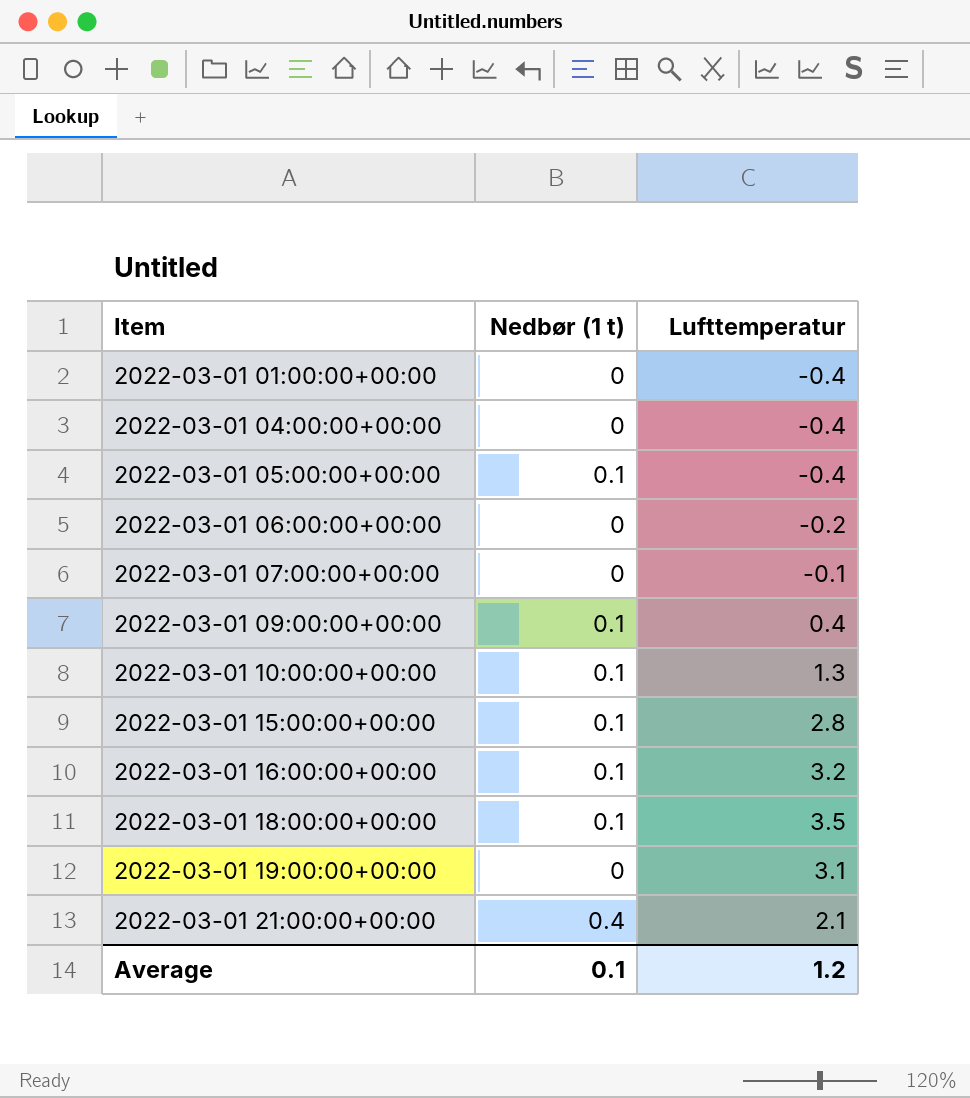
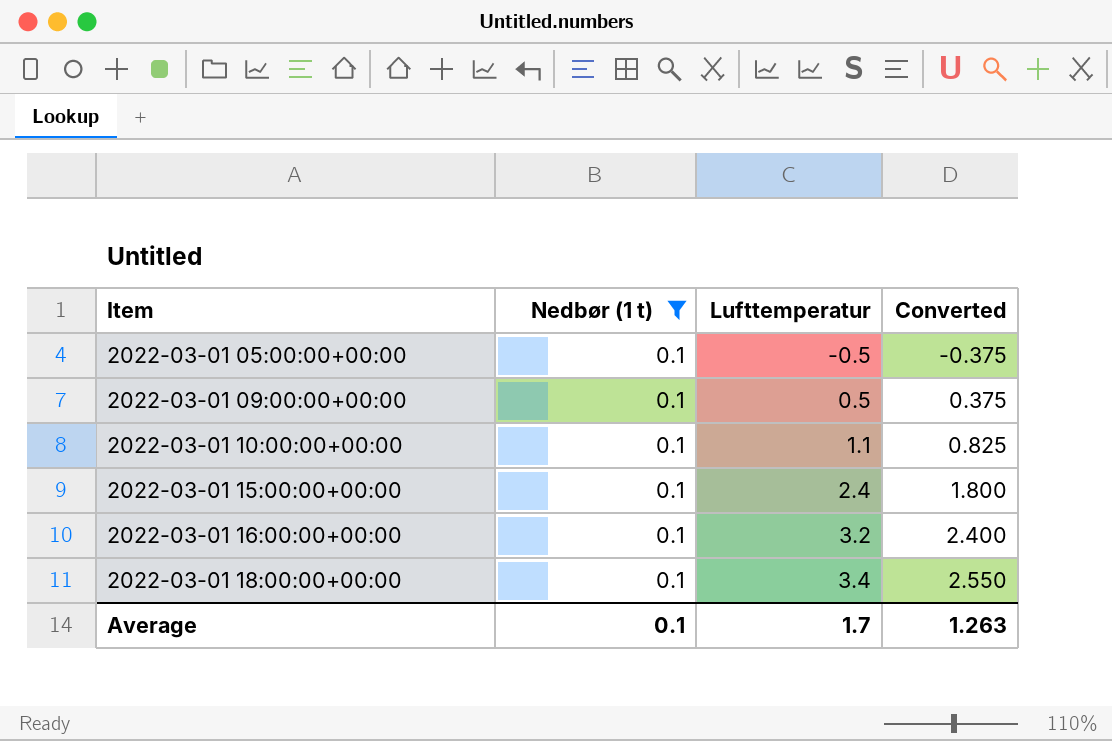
filter: none -> Nedbør (1 t) = 0.1
column Converted | formula: none -> [Lufttemperatur] * 0.75
2022-03-01 05:00:00+00:00 | Lufttemperatur: -0.4 -> -0.5
2022-03-01 09:00:00+00:00 | Lufttemperatur: 0.4 -> 0.5
2022-03-01 10:00:00+00:00 | Lufttemperatur: 1.3 -> 1.1
2022-03-01 15:00:00+00:00 | Lufttemperatur: 2.8 -> 2.4
2022-03-01 18:00:00+00:00 | Lufttemperatur: 3.5 -> 3.4
Average | Lufttemperatur: 1.2 -> 1.7

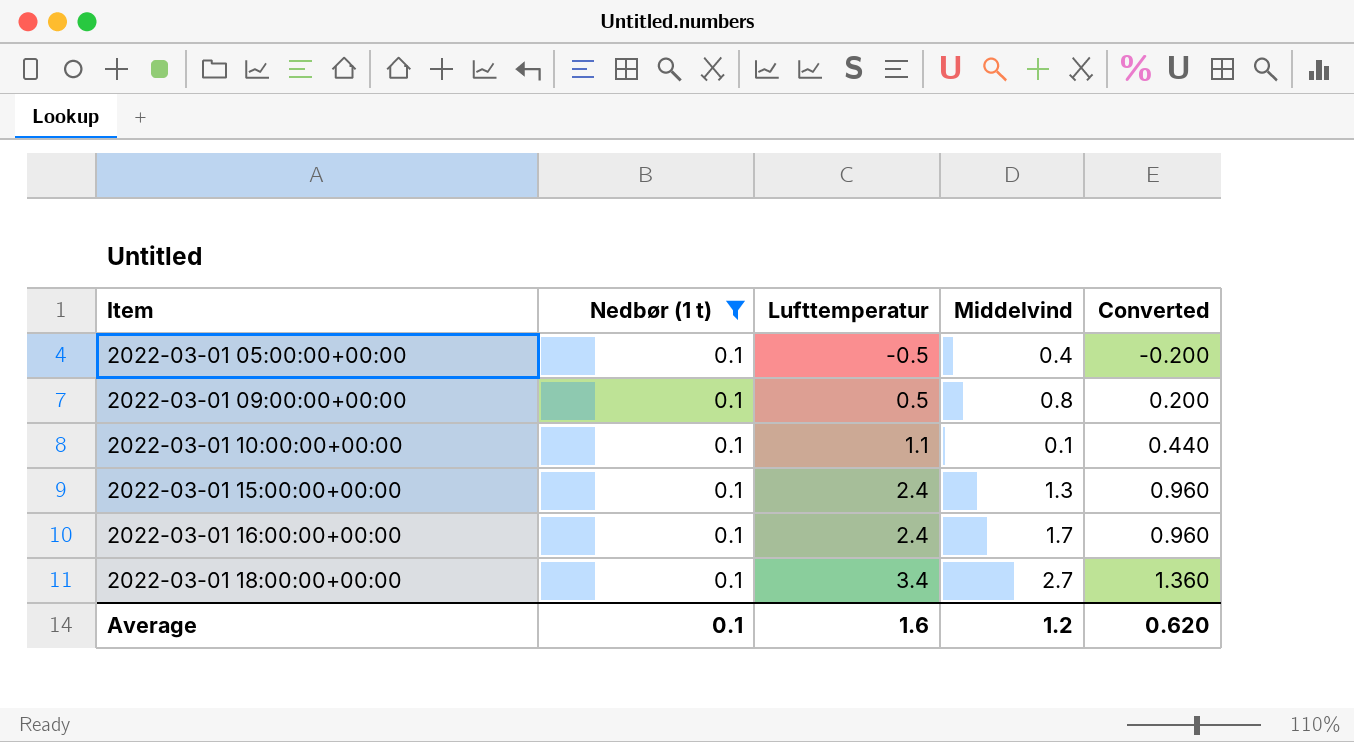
column Middelvind | position: none -> 4
column Converted | formula: [Lufttemperatur] * 0.75 -> [Lufttemperatur] * 0.4
2022-03-01 16:00:00+00:00 | Lufttemperatur: 3.2 -> 2.4
Average | Lufttemperatur: 1.7 -> 1.6
Average | Converted: 1.263 -> 0.620

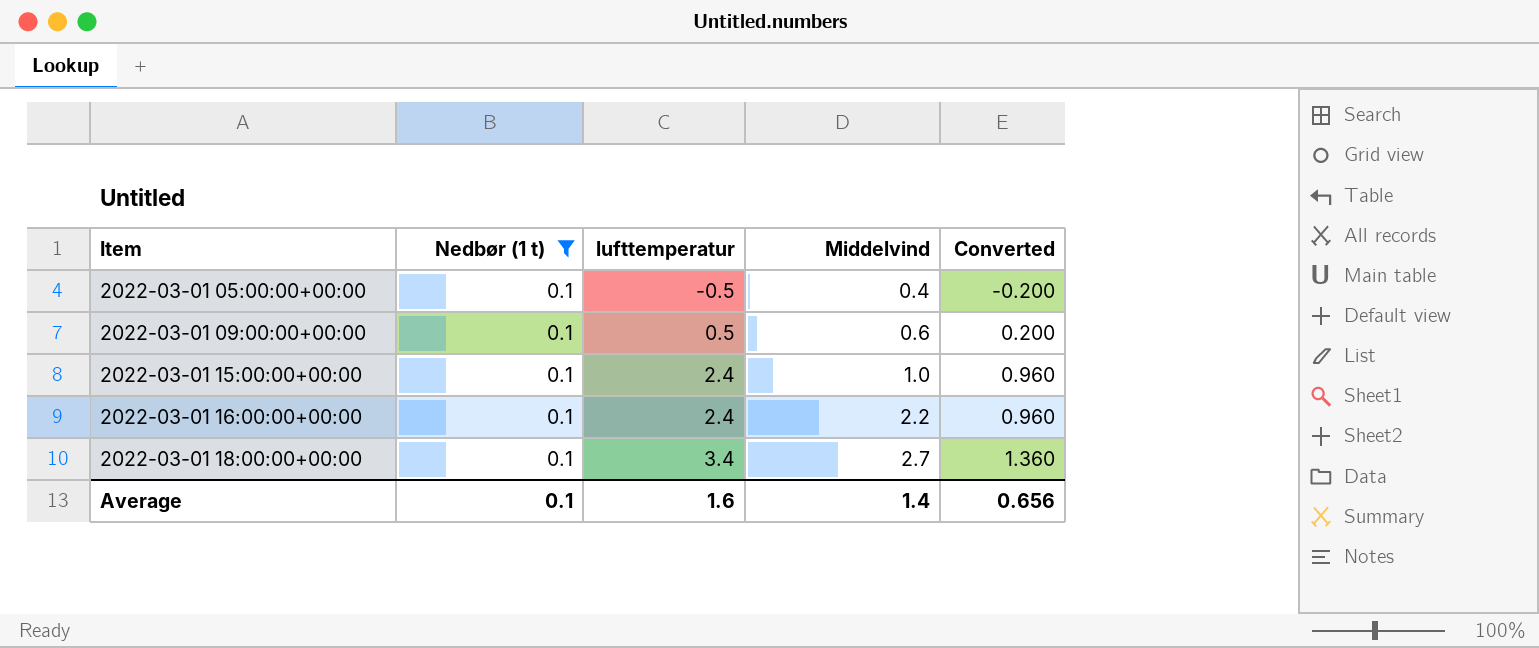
column name: Lufttemperatur -> lufttemperatur
row 2022-03-01 10:00:00+00:00: 0.1 | 1.1 | 0.1 | 0.440 -> none
2022-03-01 09:00:00+00:00 | Middelvind: 0.8 -> 0.6
2022-03-01 15:00:00+00:00 | Middelvind: 1.3 -> 1.0
2022-03-01 16:00:00+00:00 | Middelvind: 1.7 -> 2.2
Average | Middelvind: 1.2 -> 1.4
Average | Converted: 0.620 -> 0.656

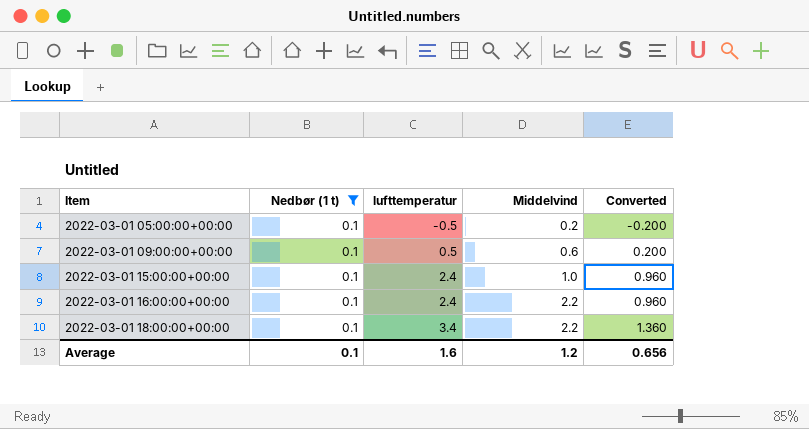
2022-03-01 05:00:00+00:00 | Middelvind: 0.4 -> 0.2
2022-03-01 18:00:00+00:00 | Middelvind: 2.7 -> 2.2
Average | Middelvind: 1.4 -> 1.2

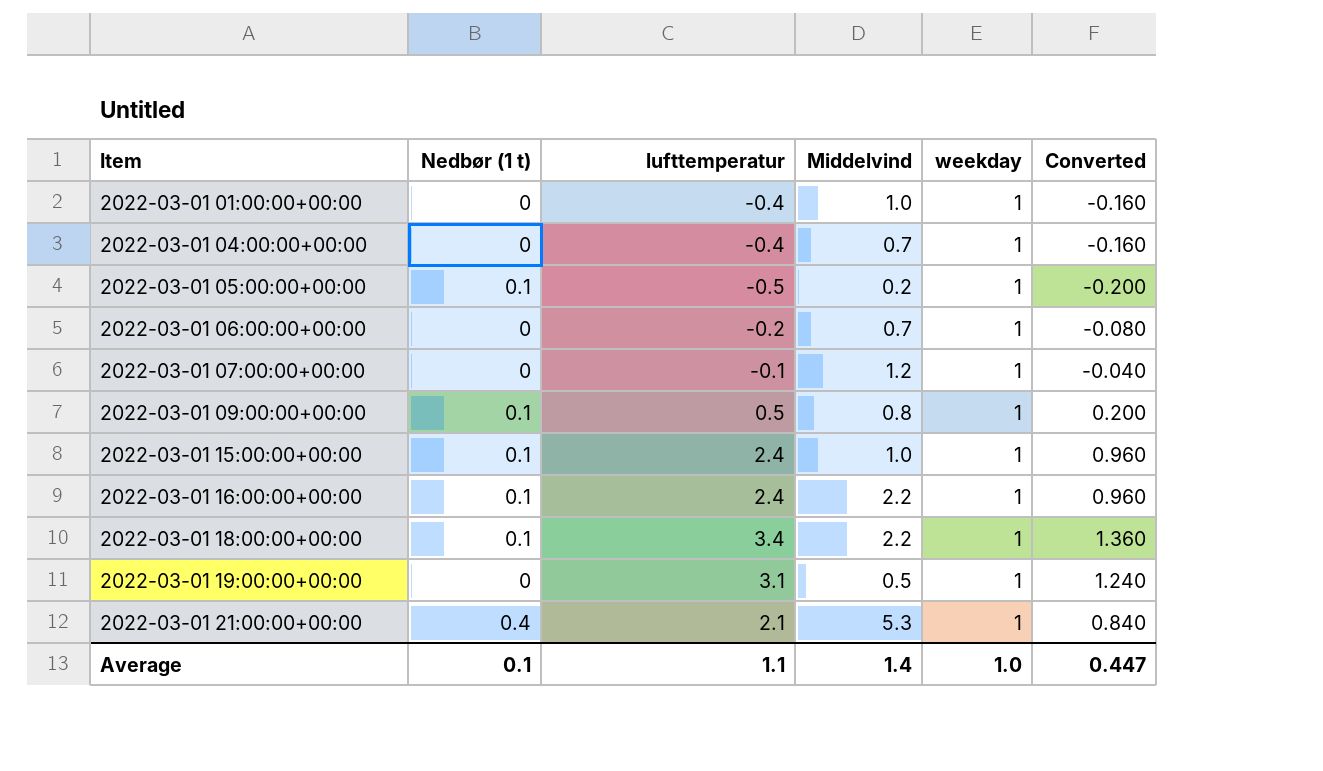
filter: Nedbør (1 t) = 0.1 -> none
column weekday | position: none -> 5
2022-03-01 09:00:00+00:00 | Middelvind: 0.6 -> 0.8
Average | lufttemperatur: 1.6 -> 1.1
Average | Middelvind: 1.2 -> 1.4
Average | Converted: 0.656 -> 0.447

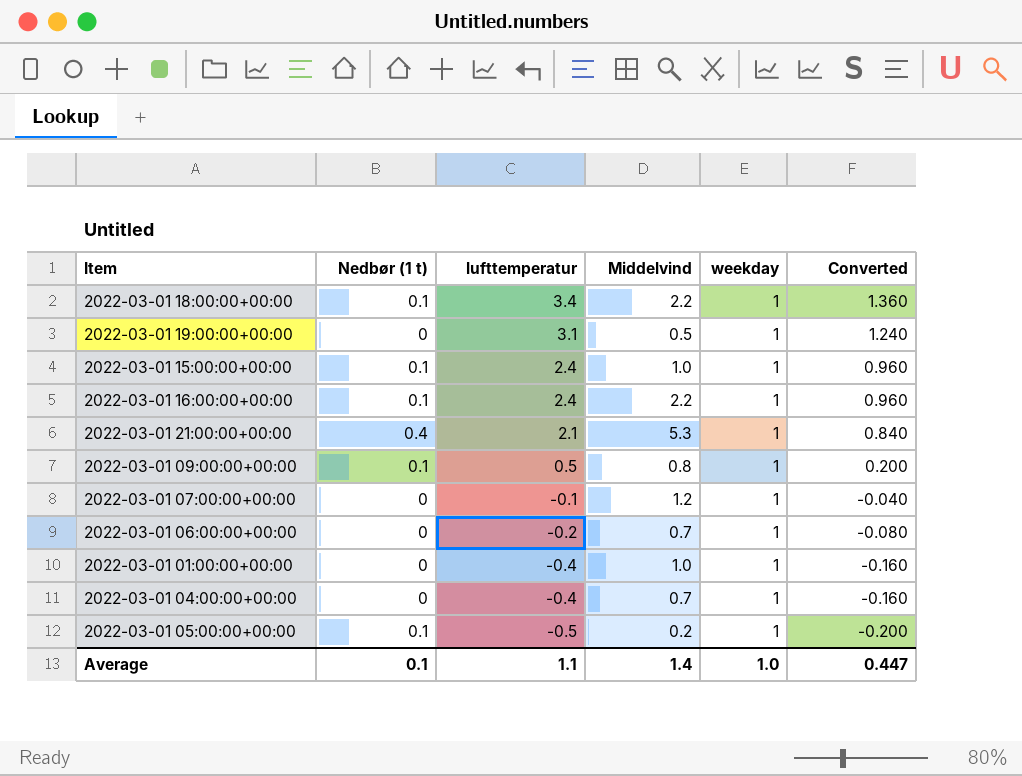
row order: Item ascending -> lufttemperatur descending

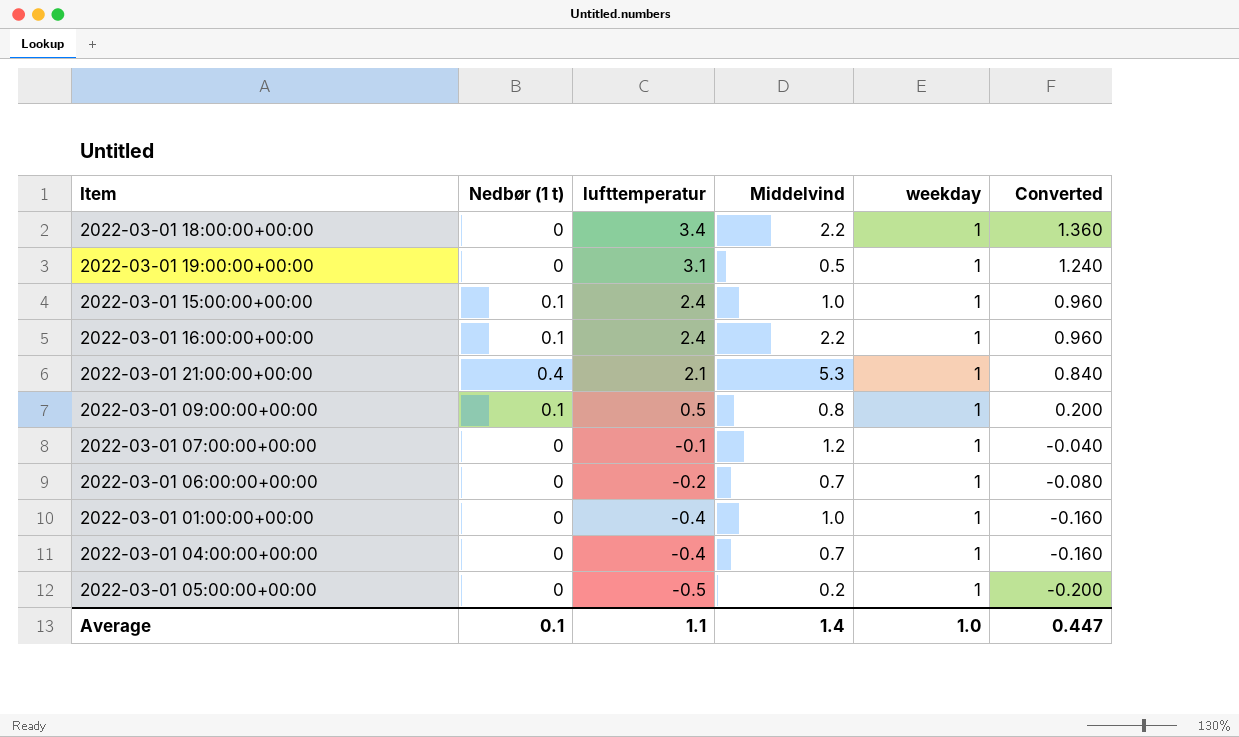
2022-03-01 18:00:00+00:00 | Nedbør (1 t): 0.1 -> 0
2022-03-01 05:00:00+00:00 | Nedbør (1 t): 0.1 -> 0

